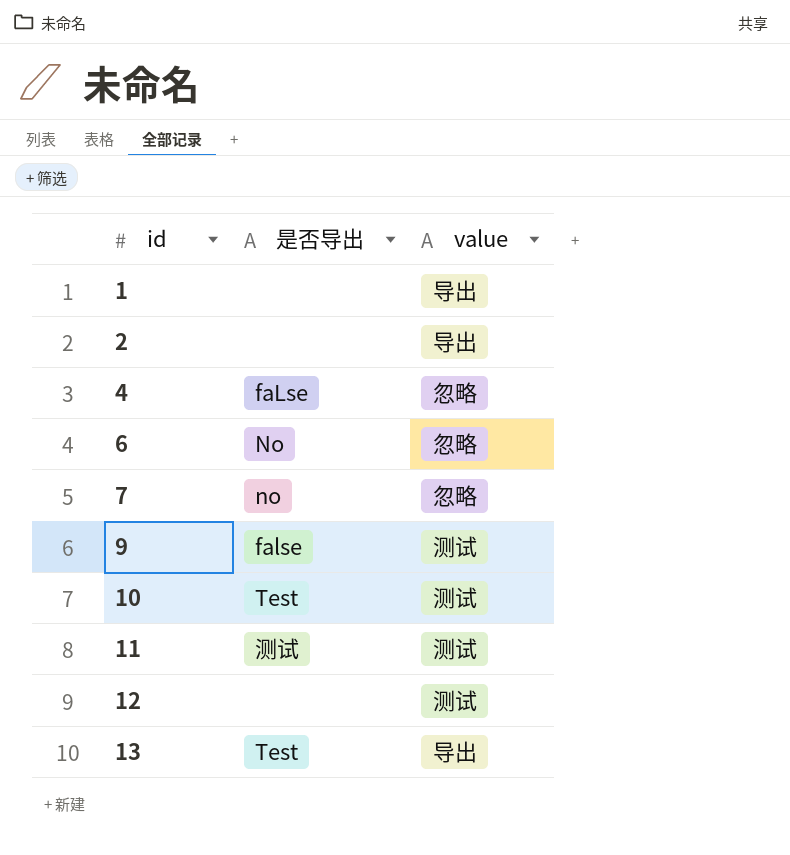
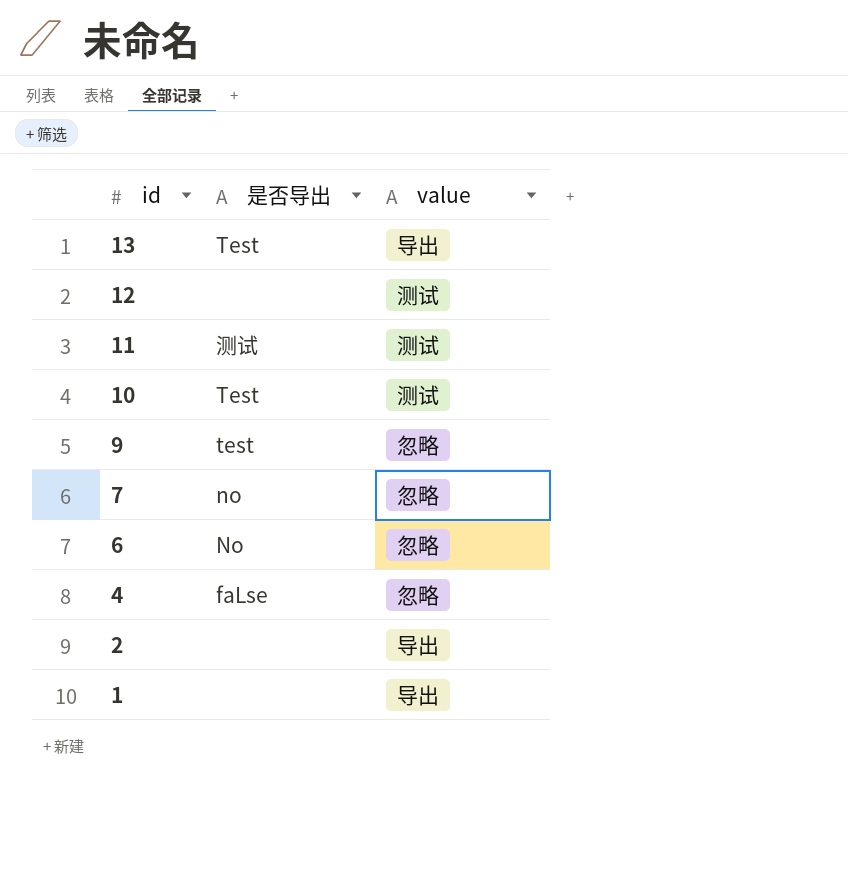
row order: id ascending -> id descending
9 | 是否导出: false -> test
9 | value: 测试 -> 忽略

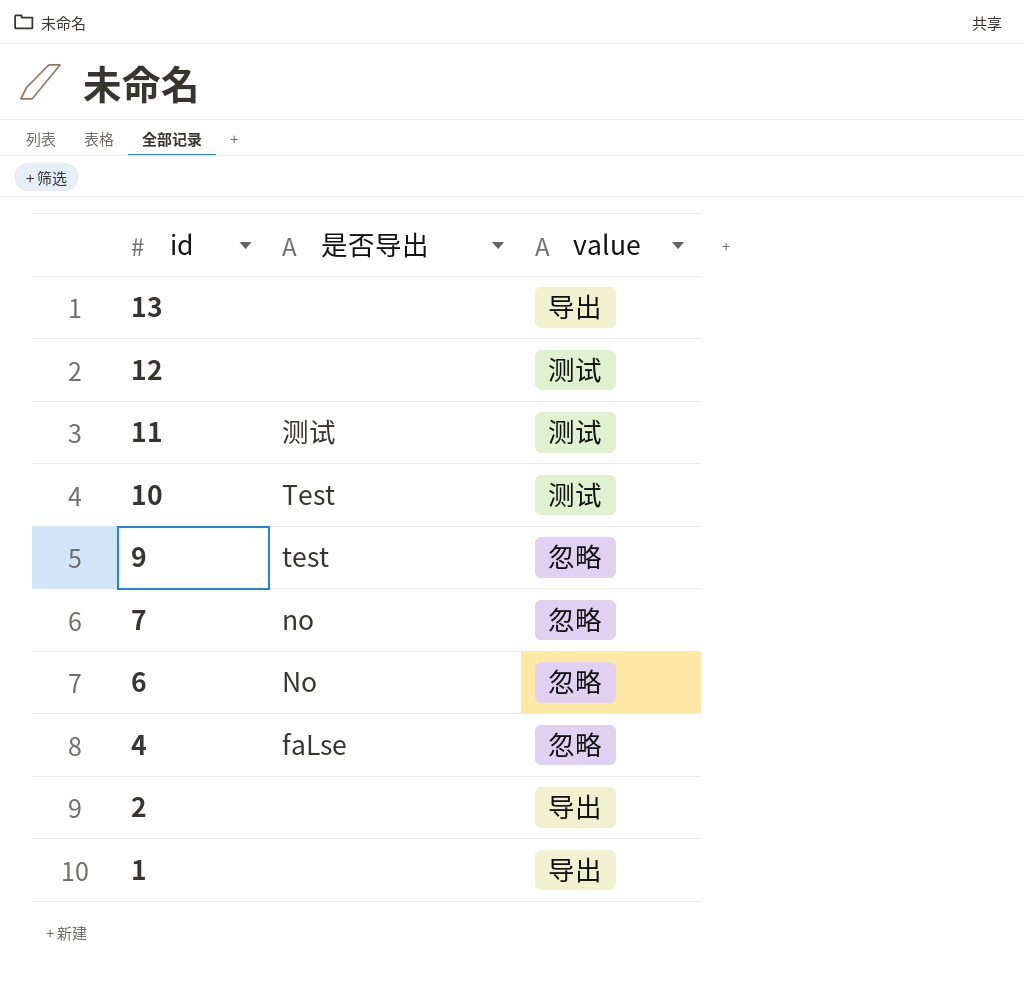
13 | 是否导出: Test -> none

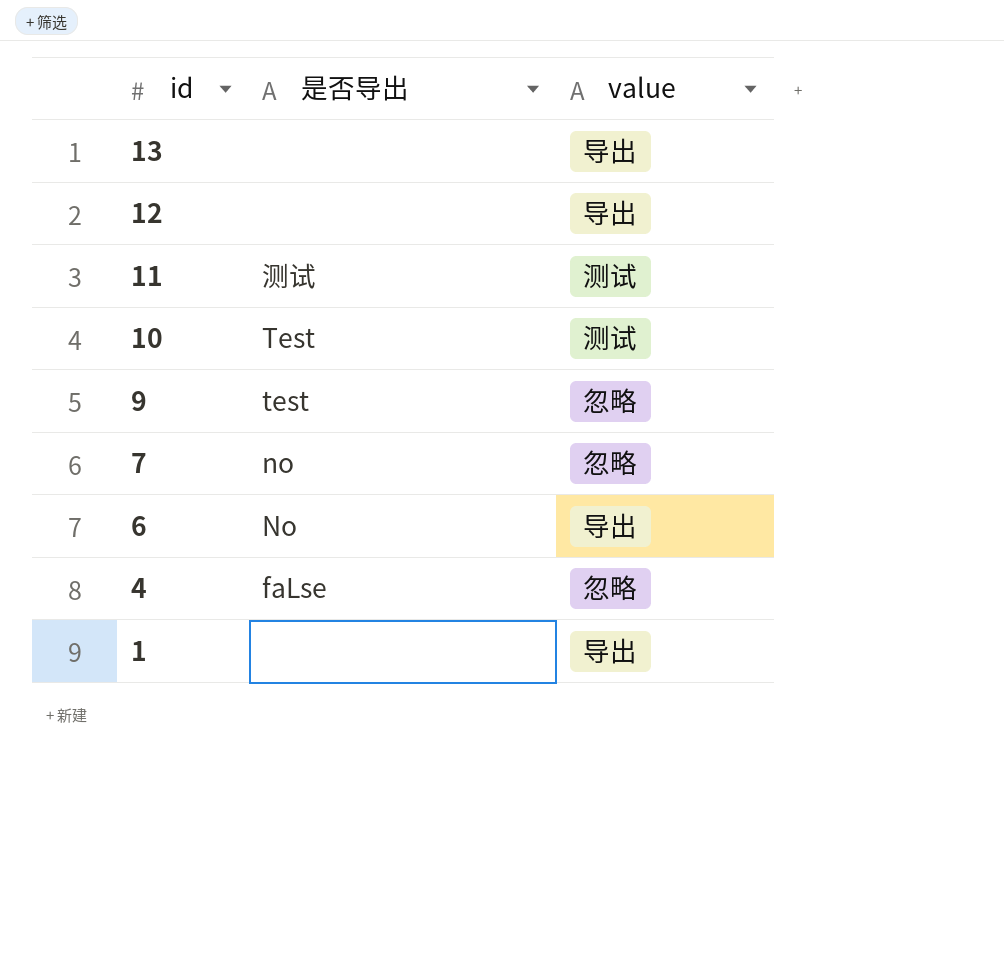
row 2: none | 导出 -> none
12 | value: 测试 -> 导出
6 | value: 忽略 -> 导出

